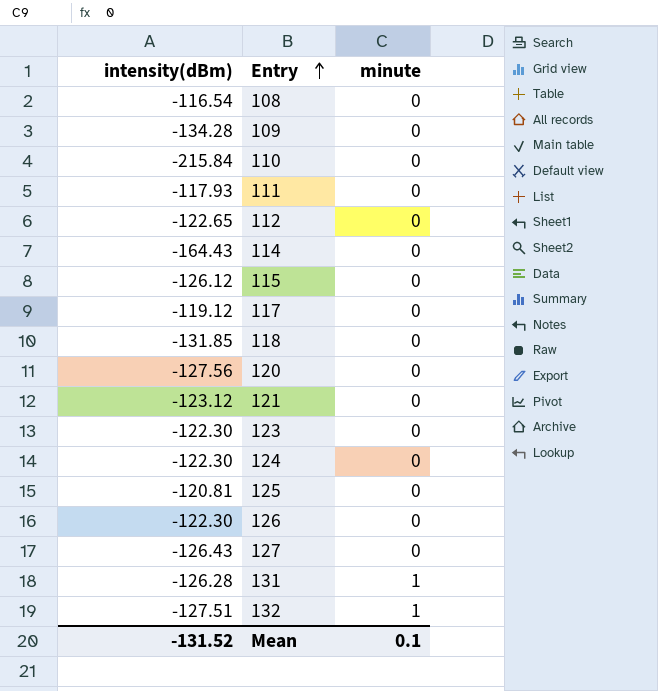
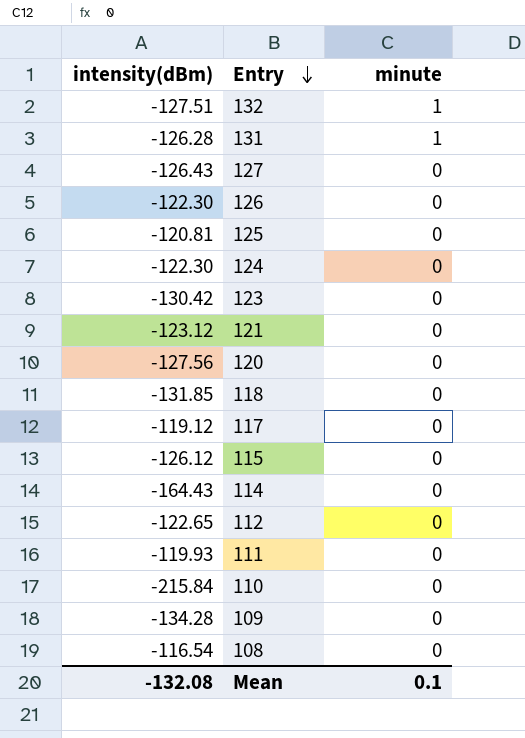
row order: Entry ascending -> Entry descending
123 | intensity(dBm): -122.30 -> -130.42
111 | intensity(dBm): -117.93 -> -119.93
Mean | intensity(dBm): -131.52 -> -132.08

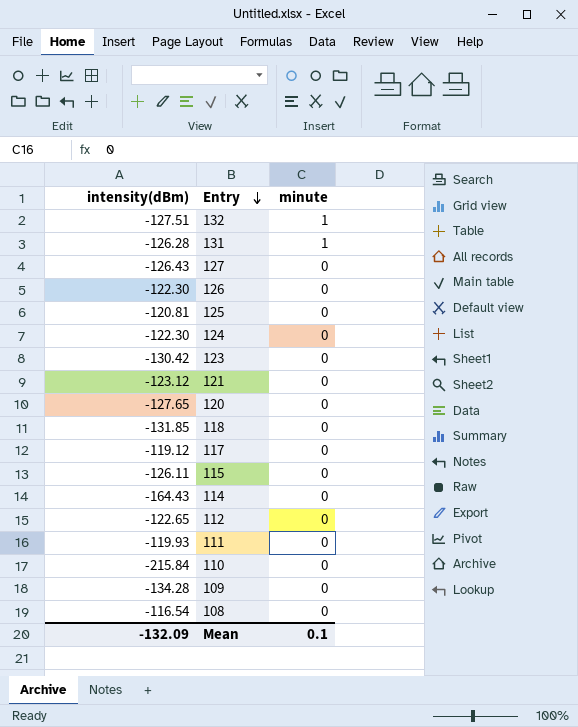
120 | intensity(dBm): -127.56 -> -127.65
115 | intensity(dBm): -126.12 -> -126.11
Mean | intensity(dBm): -132.08 -> -132.09

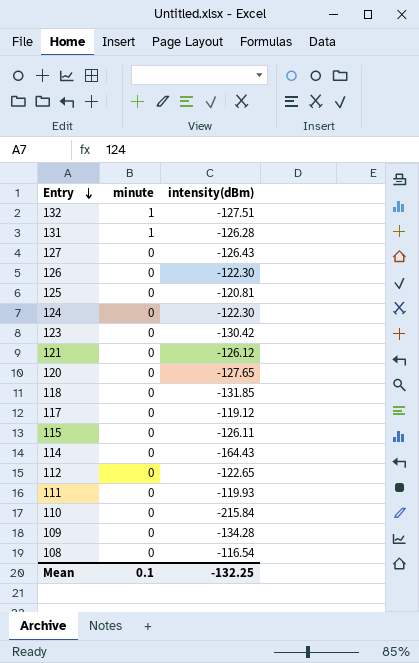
column intensity(dBm) | position: 1 -> 3
121 | intensity(dBm): -123.12 -> -126.12
Mean | intensity(dBm): -132.09 -> -132.25

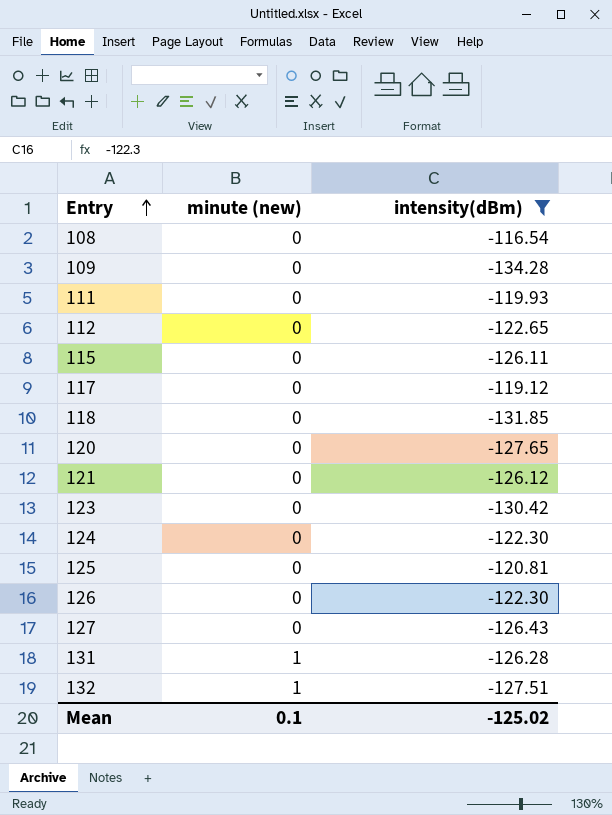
filter: none -> intensity(dBm) >= -134.28
row order: Entry descending -> Entry ascending
column name: minute -> minute (new)
Mean | intensity(dBm): -132.25 -> -125.02

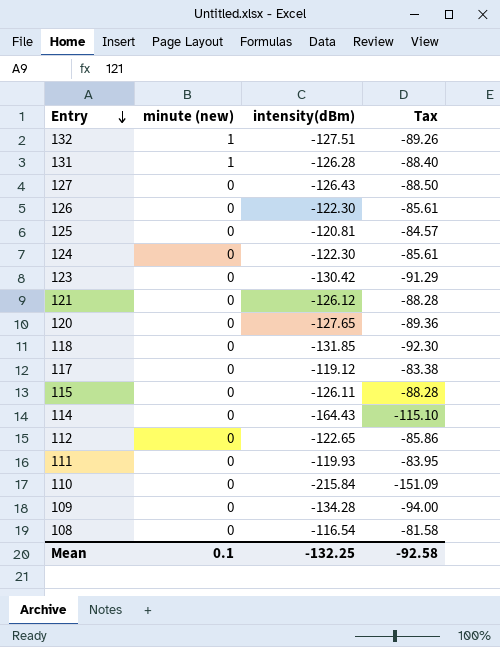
filter: intensity(dBm) >= -134.28 -> none
row order: Entry ascending -> Entry descending
column Tax | formula: none -> [intensity(dBm)] * 0.7
Mean | intensity(dBm): -125.02 -> -132.25

